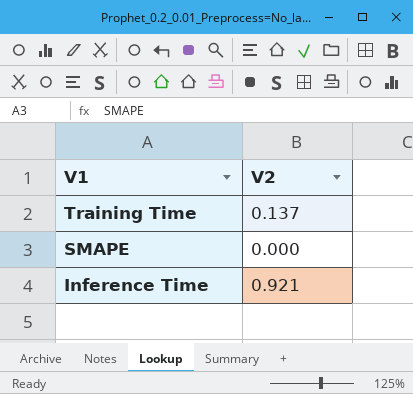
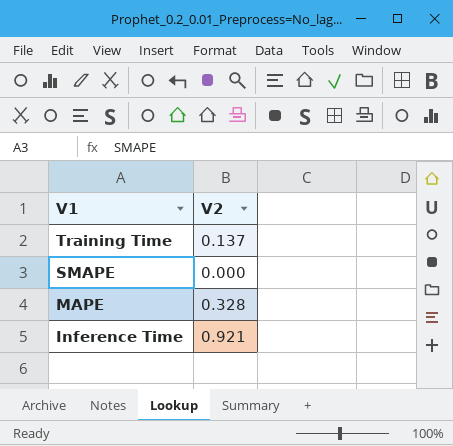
row MAPE: none -> 0.328

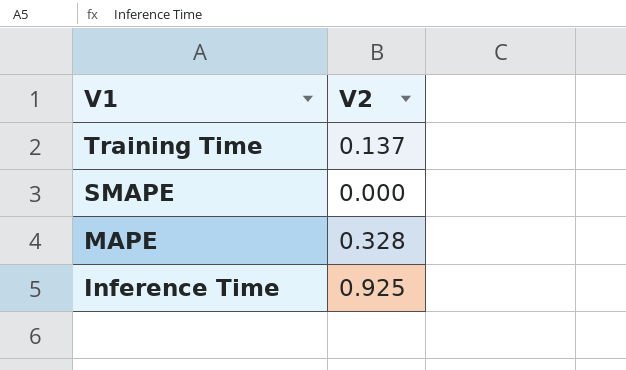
Inference Time | V2: 0.921 -> 0.925

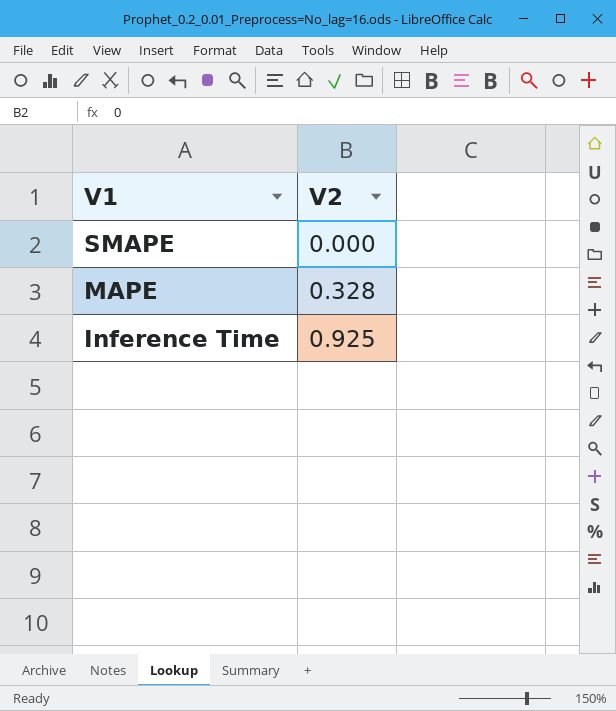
row Training Time: 0.137 -> none

